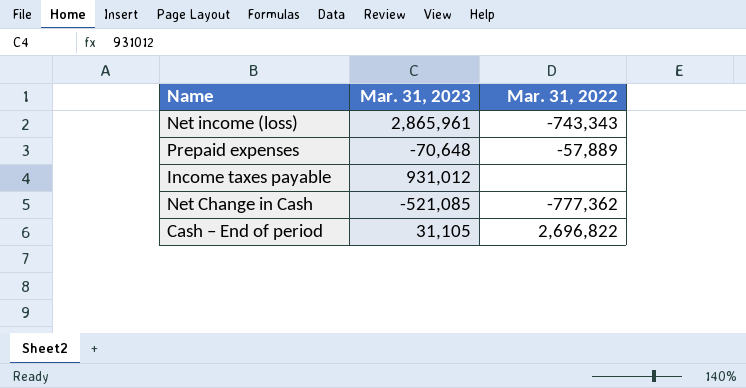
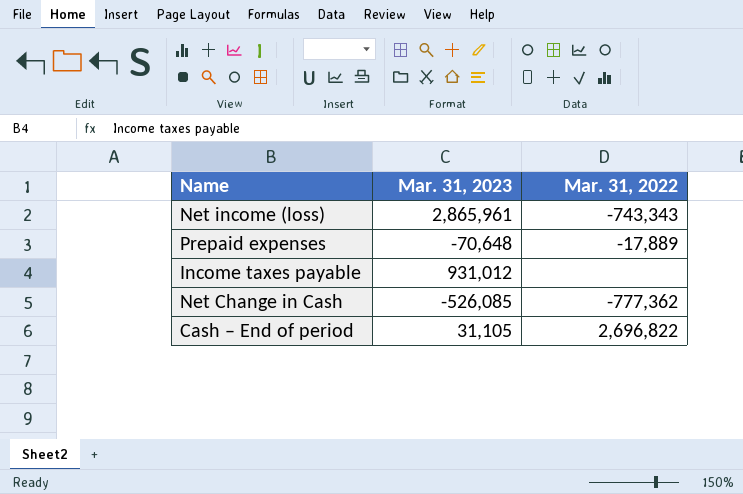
Prepaid expenses | Mar. 31, 2022: -57,889 -> -17,889
Net Change in Cash | Mar. 31, 2023: -521,085 -> -526,085

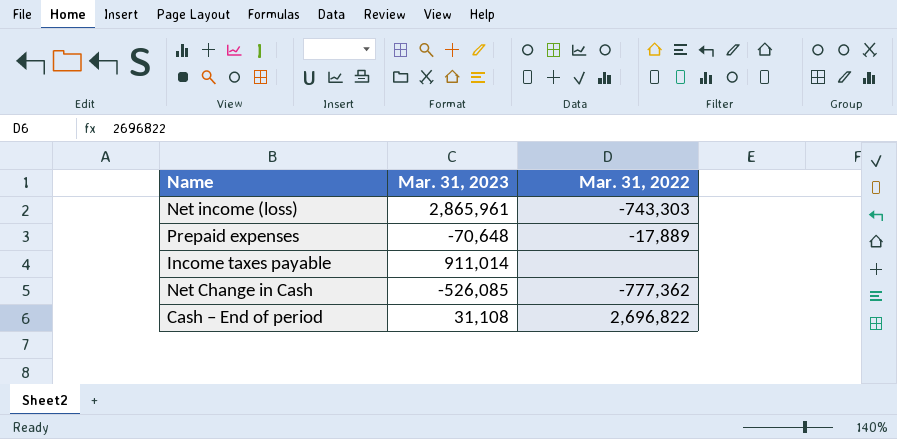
Net income (loss) | Mar. 31, 2022: -743,343 -> -743,303
Income taxes payable | Mar. 31, 2023: 931,012 -> 911,014
Cash – End of period | Mar. 31, 2023: 31,105 -> 31,108

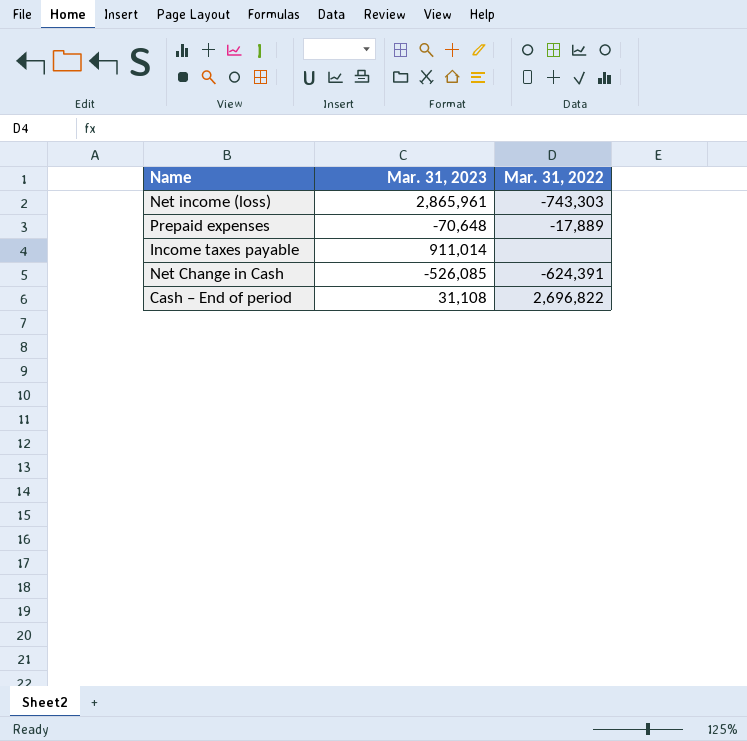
Net Change in Cash | Mar. 31, 2022: -777,362 -> -624,391

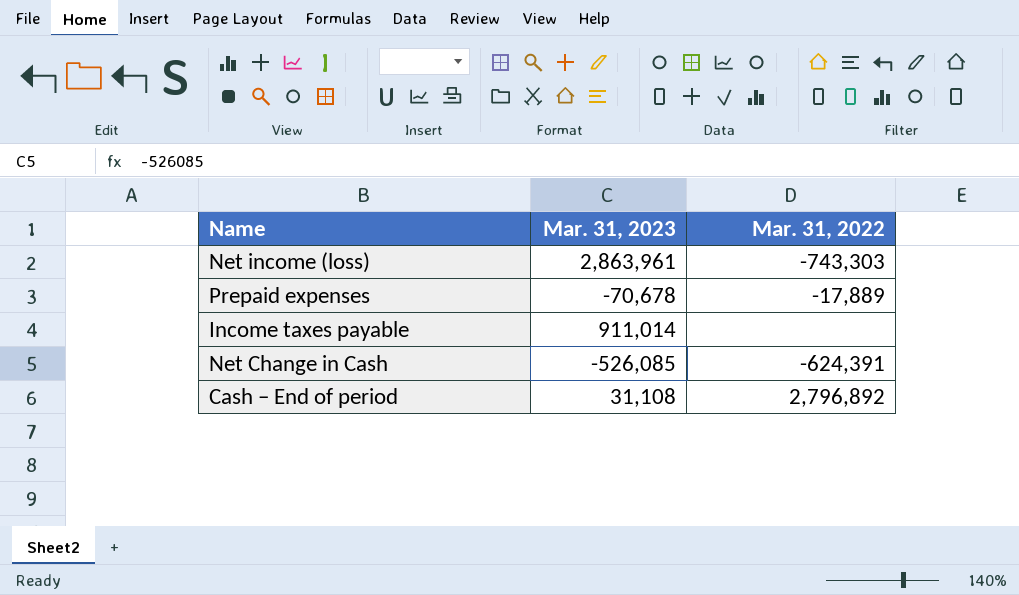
Net income (loss) | Mar. 31, 2023: 2,865,961 -> 2,863,961
Prepaid expenses | Mar. 31, 2023: -70,648 -> -70,678
Cash – End of period | Mar. 31, 2022: 2,696,822 -> 2,796,892

